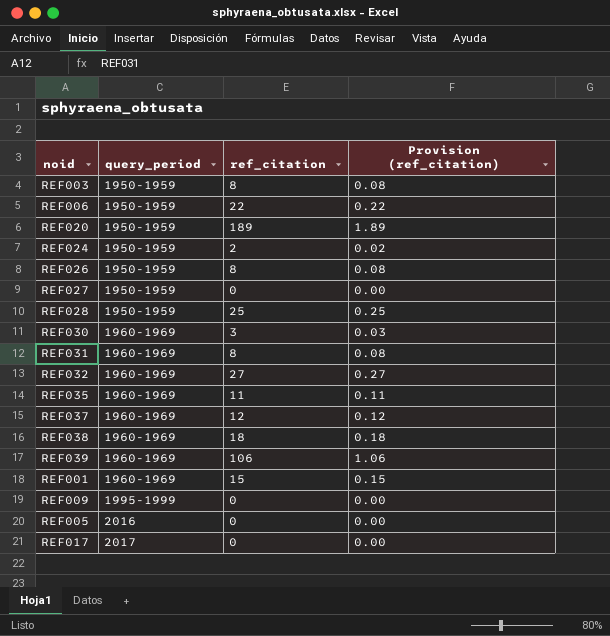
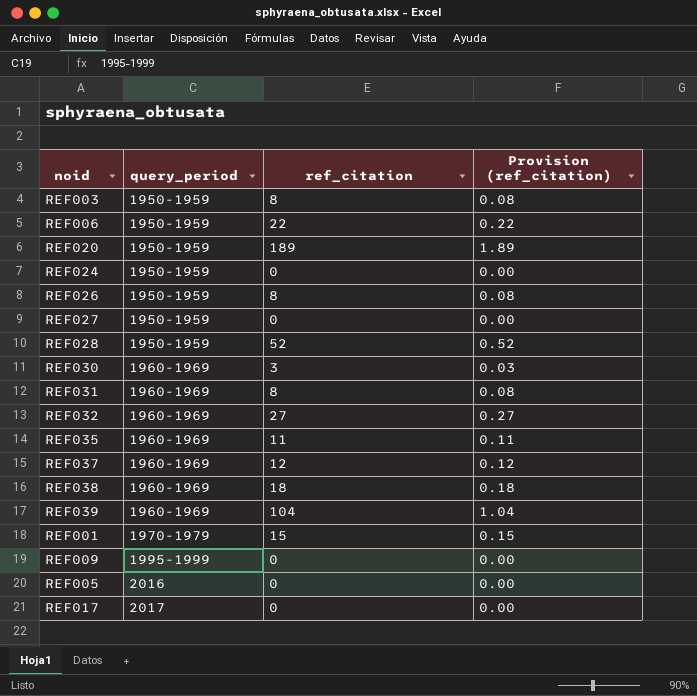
REF024 | ref_citation: 2 -> 0
REF024 | Provision (ref_citation): 0.02 -> 0.00
REF028 | ref_citation: 25 -> 52
REF028 | Provision (ref_citation): 0.25 -> 0.52
REF039 | ref_citation: 106 -> 104
REF039 | Provision (ref_citation): 1.06 -> 1.04
REF001 | query_period: 1960-1969 -> 1970-1979

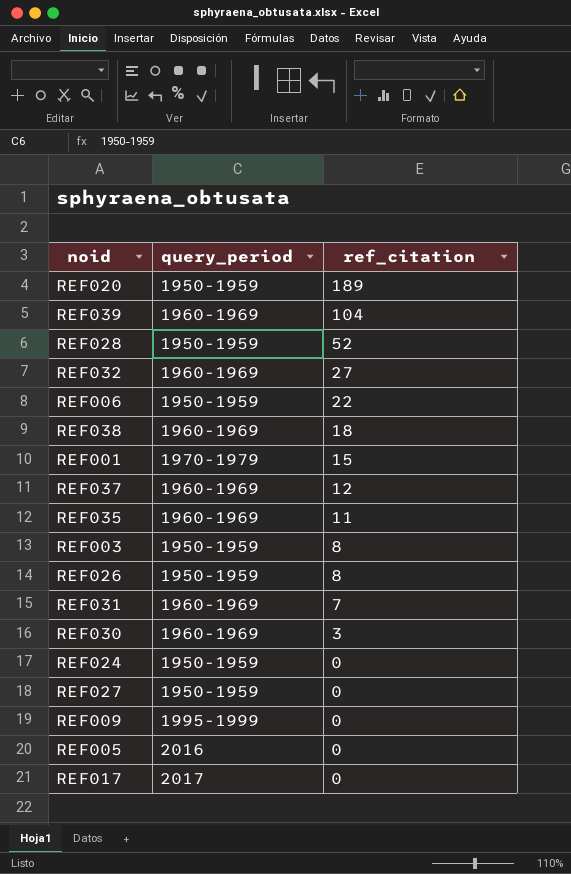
row order: query_period ascending -> ref_citation descending
column Provision (ref_citation) | formula: [ref_citation] * 0.01 -> none
REF031 | ref_citation: 8 -> 7

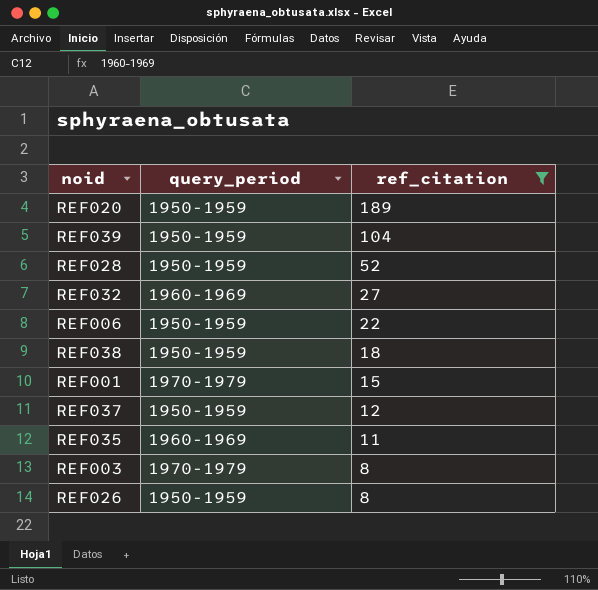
filter: none -> ref_citation >= 8
REF039 | query_period: 1960-1969 -> 1950-1959
REF038 | query_period: 1960-1969 -> 1950-1959
REF037 | query_period: 1960-1969 -> 1950-1959
REF003 | query_period: 1950-1959 -> 1970-1979

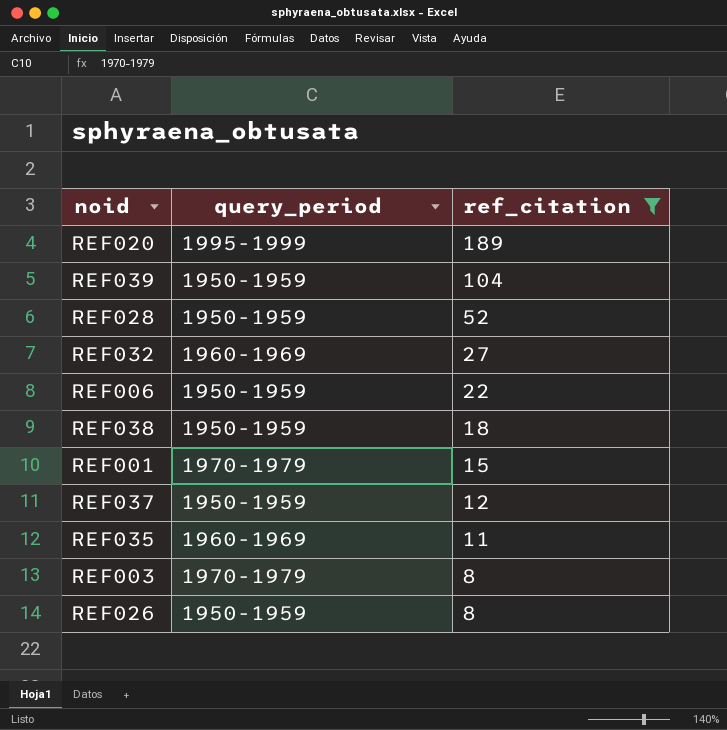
REF020 | query_period: 1950-1959 -> 1995-1999

